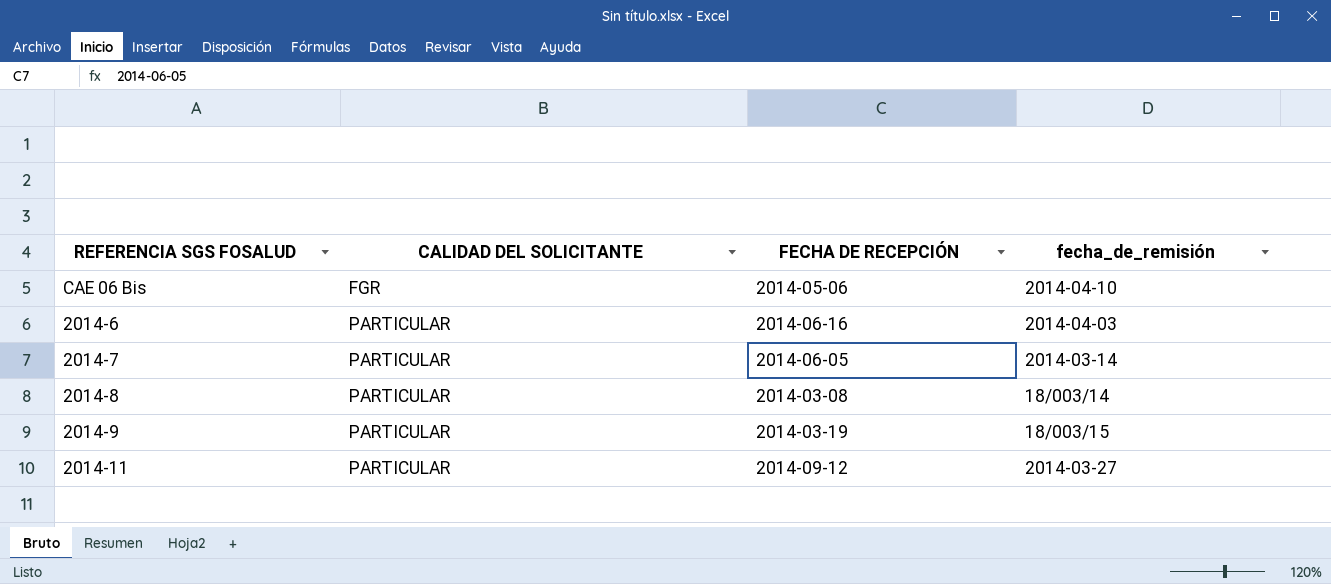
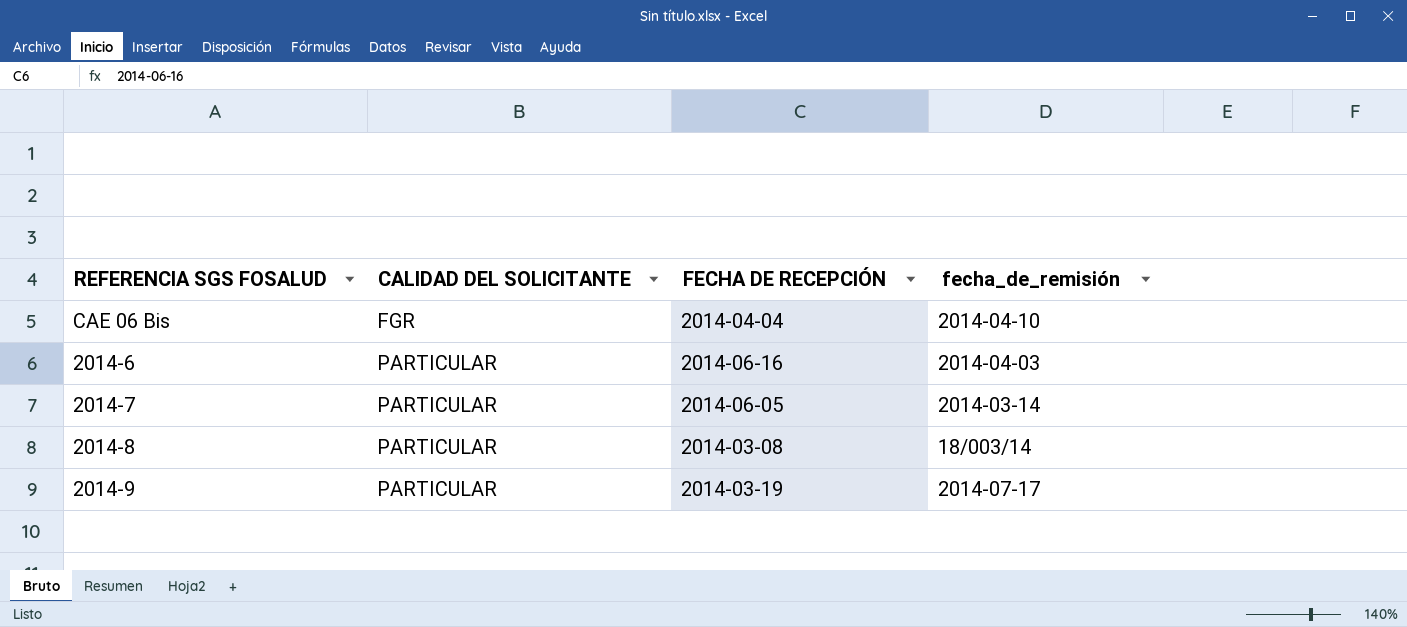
row 2014-11: PARTICULAR | 2014-09-12 | 2014-03-27 -> none
CAE 06 Bis | FECHA DE RECEPCIÓN: 2014-05-06 -> 2014-04-04
2014-9 | fecha_de_remisión: 18/003/15 -> 2014-07-17

